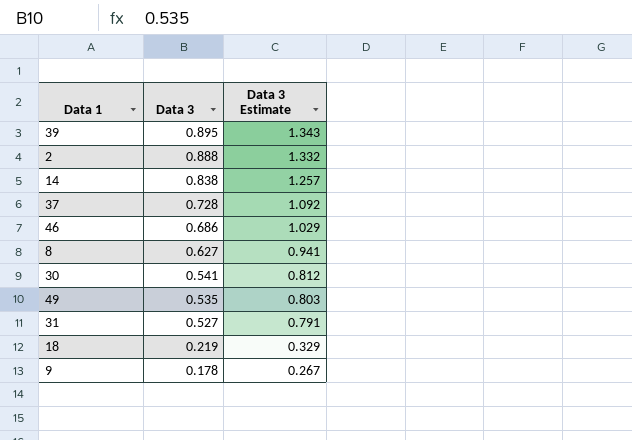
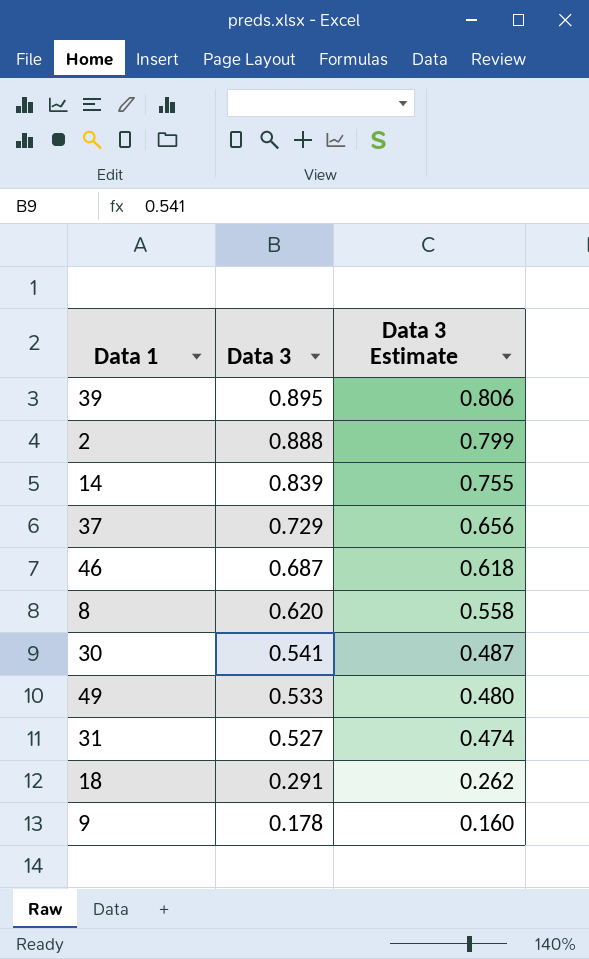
column Data 3 Estimate | formula: [Data 3] * 1.5 -> [Data 3] * 0.9
14 | Data 3: 0.838 -> 0.839
37 | Data 3: 0.728 -> 0.729
46 | Data 3: 0.686 -> 0.687
8 | Data 3: 0.627 -> 0.620
49 | Data 3: 0.535 -> 0.533
18 | Data 3: 0.219 -> 0.291

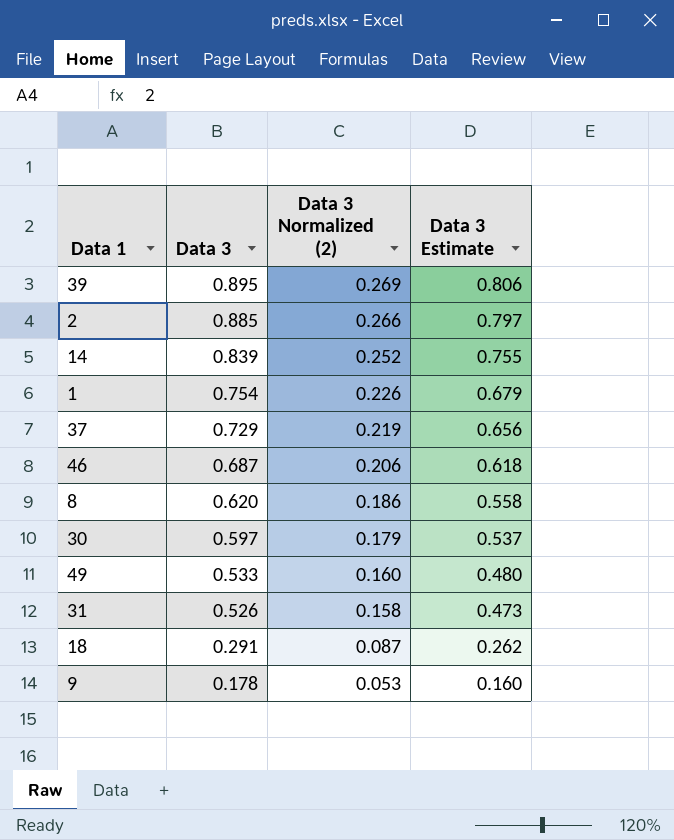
column Data 3 Normalized (2) | formula: none -> [Data 3] * 0.3
2 | Data 3: 0.888 -> 0.885
2 | Data 3 Estimate: 0.799 -> 0.797
row 1: none -> 0.754 | 0.226 | 0.679
30 | Data 3: 0.541 -> 0.597
30 | Data 3 Estimate: 0.487 -> 0.537
31 | Data 3: 0.527 -> 0.526
31 | Data 3 Estimate: 0.474 -> 0.473

